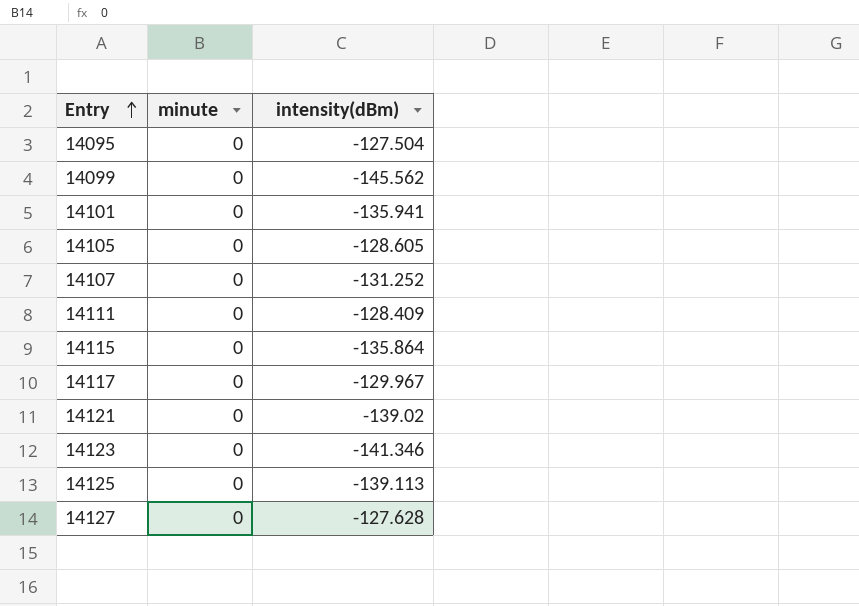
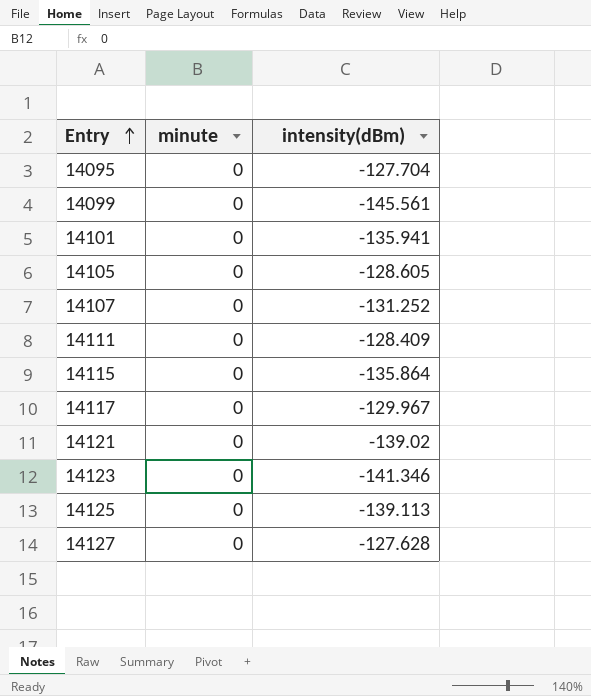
14095 | intensity(dBm): -127.504 -> -127.704
14099 | intensity(dBm): -145.562 -> -145.561

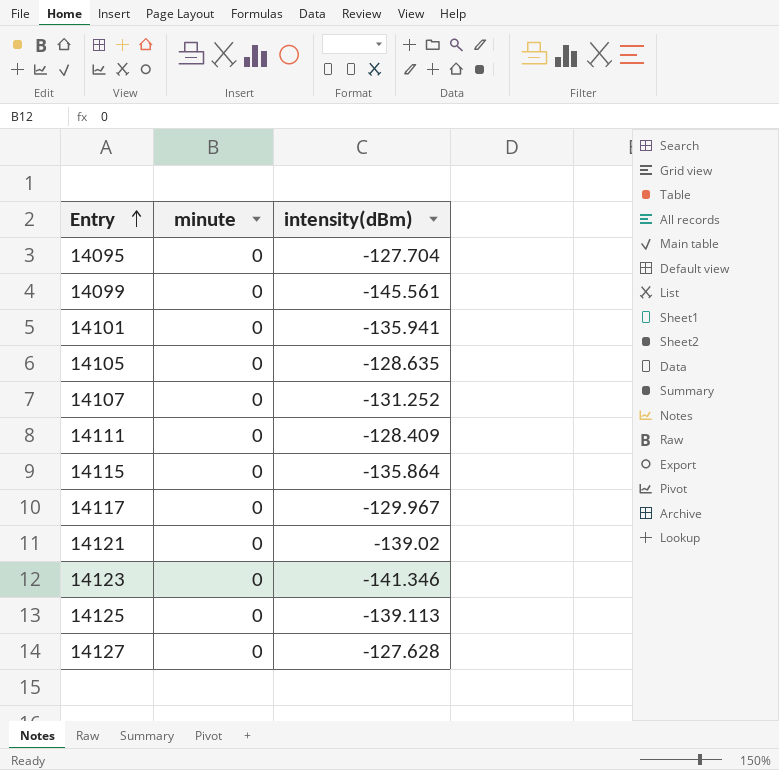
14105 | intensity(dBm): -128.605 -> -128.635

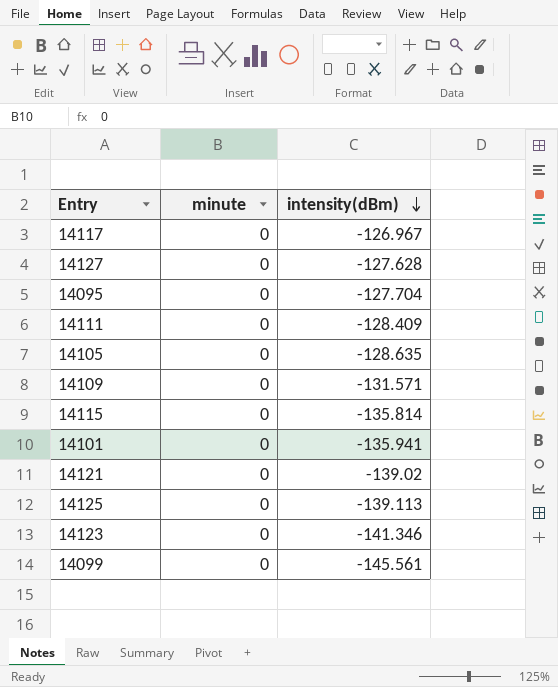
row order: Entry ascending -> intensity(dBm) descending
row 14107: 0 | -131.252 -> none
14117 | intensity(dBm): -129.967 -> -126.967
row 14109: none -> 0 | -131.571
14115 | intensity(dBm): -135.864 -> -135.814

